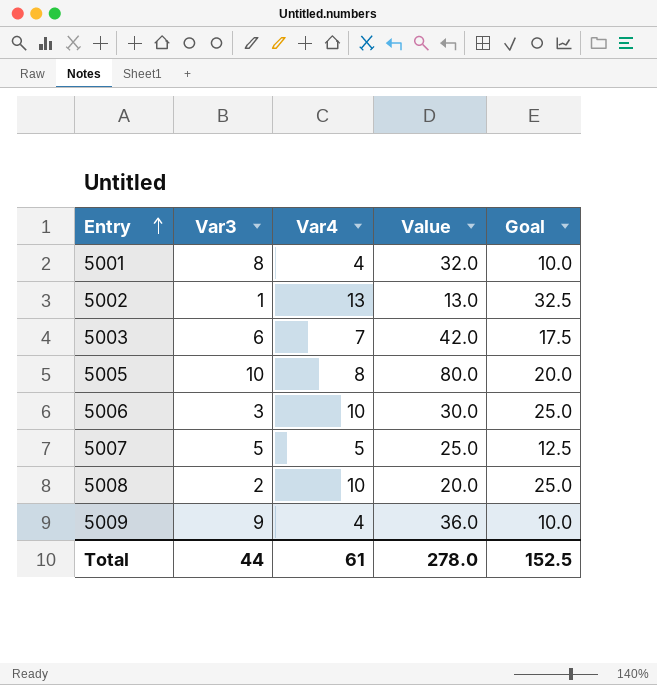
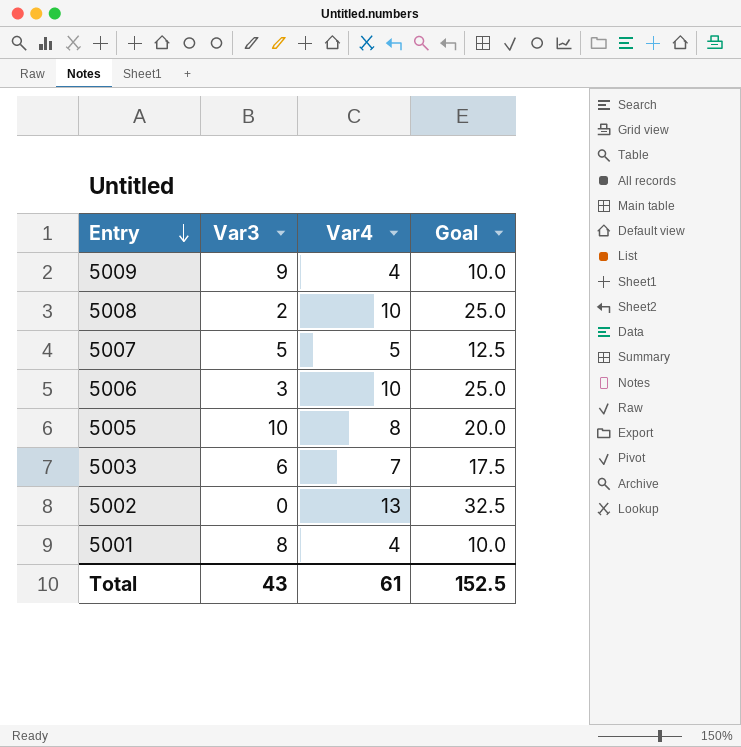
row order: Entry ascending -> Entry descending
column Value | formula: [Var3] * [Var4] -> none
5002 | Var3: 1 -> 0
Total | Var3: 44 -> 43

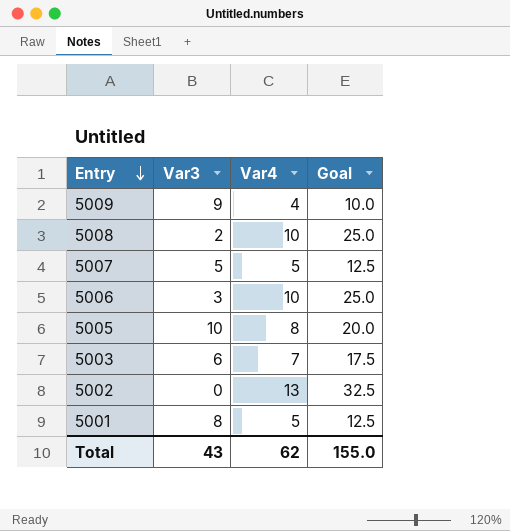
5001 | Var4: 4 -> 5
5001 | Goal: 10.0 -> 12.5
Total | Var4: 61 -> 62
Total | Goal: 152.5 -> 155.0

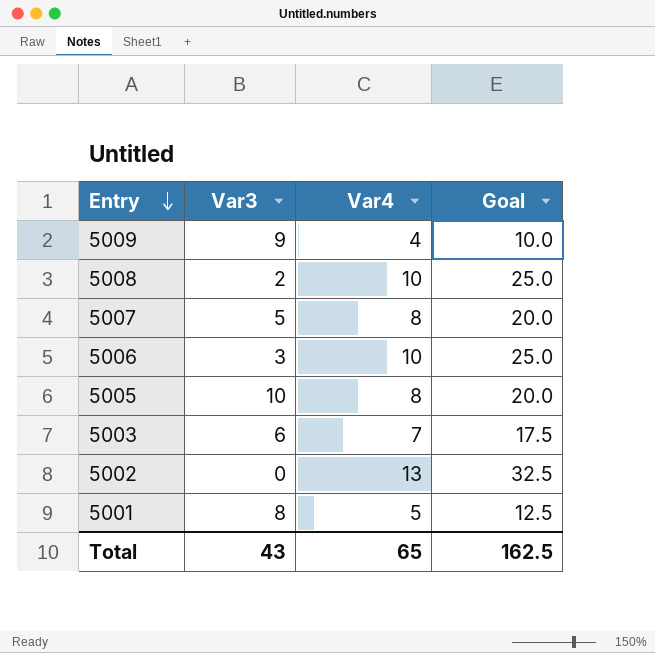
5007 | Var4: 5 -> 8
5007 | Goal: 12.5 -> 20.0
Total | Var4: 62 -> 65
Total | Goal: 155.0 -> 162.5

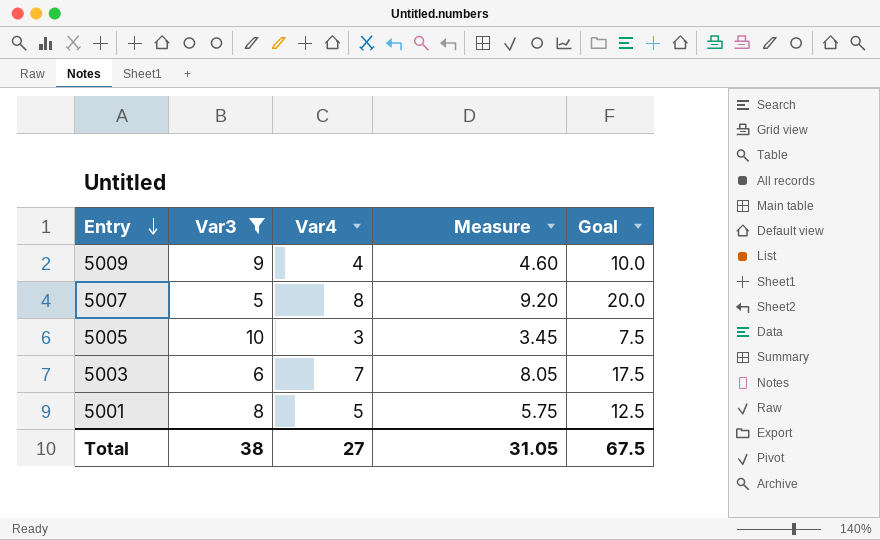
filter: none -> Var3 >= 5
column Measure | formula: none -> [Var4] * 1.15
5005 | Var4: 8 -> 3
5005 | Goal: 20.0 -> 7.5
Total | Var3: 43 -> 38
Total | Var4: 65 -> 27
Total | Goal: 162.5 -> 67.5

